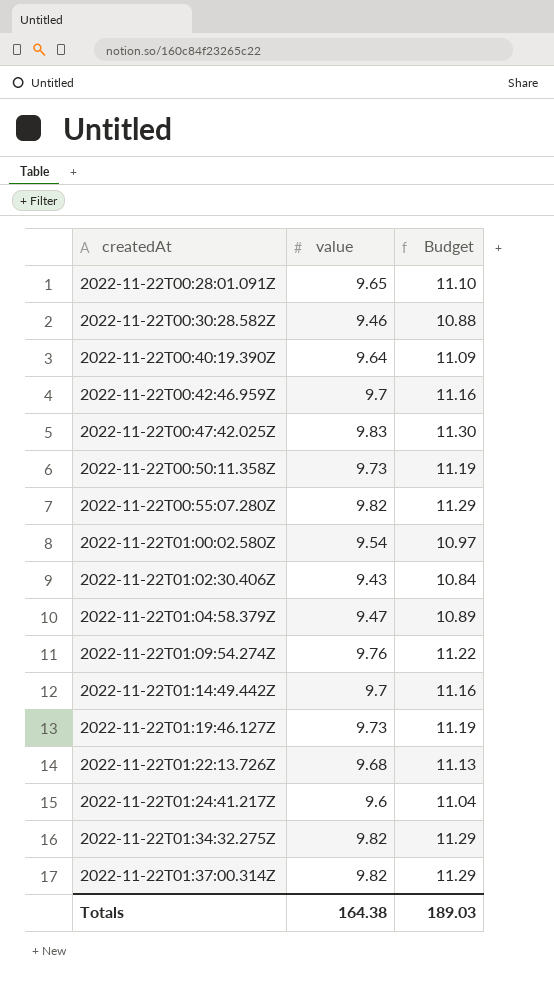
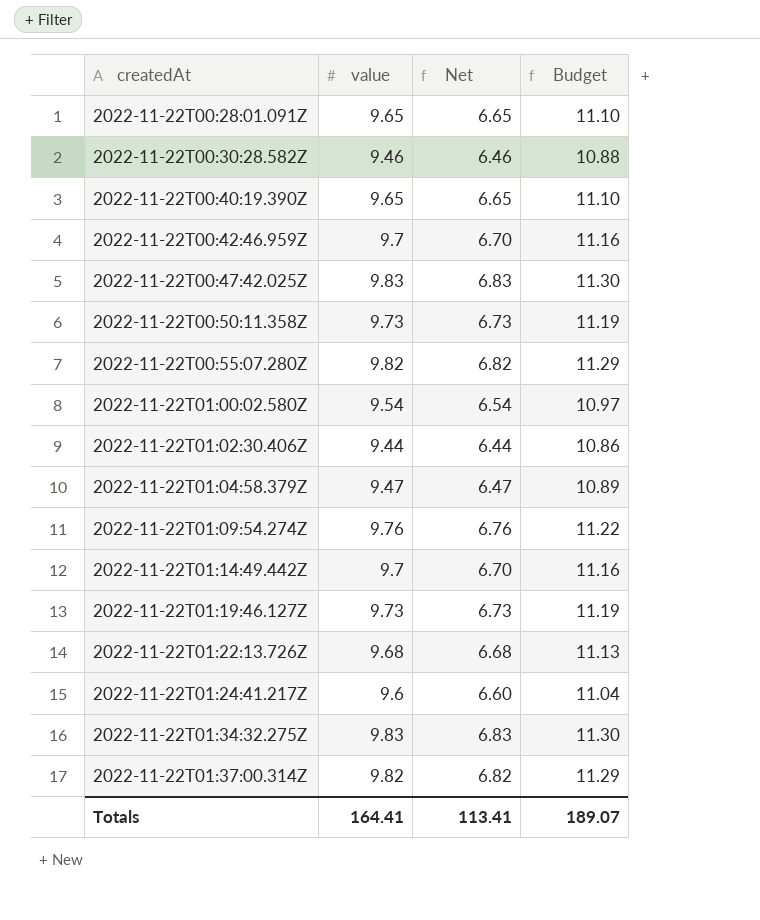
column Net | formula: none -> [value] - 3
2022-11-22T00:40:19.390Z | value: 9.64 -> 9.65
2022-11-22T00:40:19.390Z | Budget: 11.09 -> 11.10
2022-11-22T01:02:30.406Z | value: 9.43 -> 9.44
2022-11-22T01:02:30.406Z | Budget: 10.84 -> 10.86
2022-11-22T01:34:32.275Z | value: 9.82 -> 9.83
2022-11-22T01:34:32.275Z | Budget: 11.29 -> 11.30
Totals | value: 164.38 -> 164.41
Totals | Budget: 189.03 -> 189.07

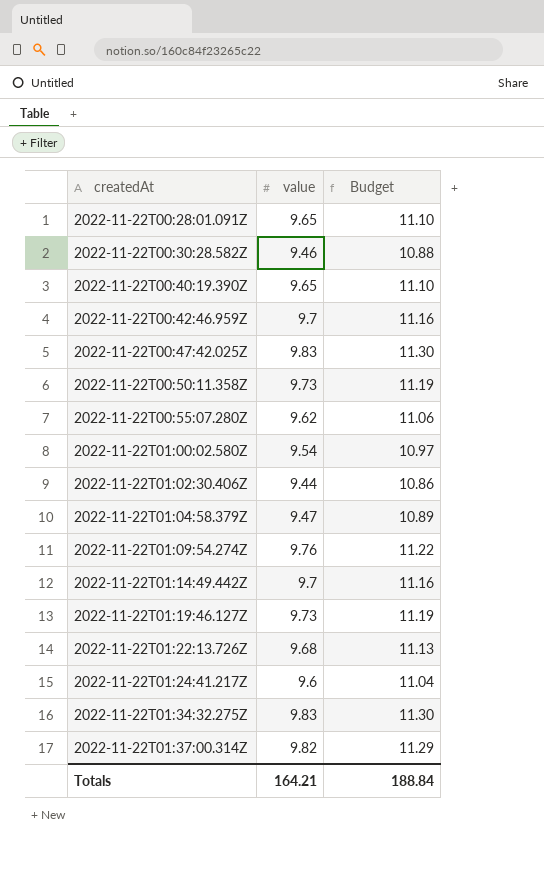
column Net | formula: [value] - 3 -> none
2022-11-22T00:55:07.280Z | value: 9.82 -> 9.62
2022-11-22T00:55:07.280Z | Budget: 11.29 -> 11.06
Totals | value: 164.41 -> 164.21
Totals | Budget: 189.07 -> 188.84

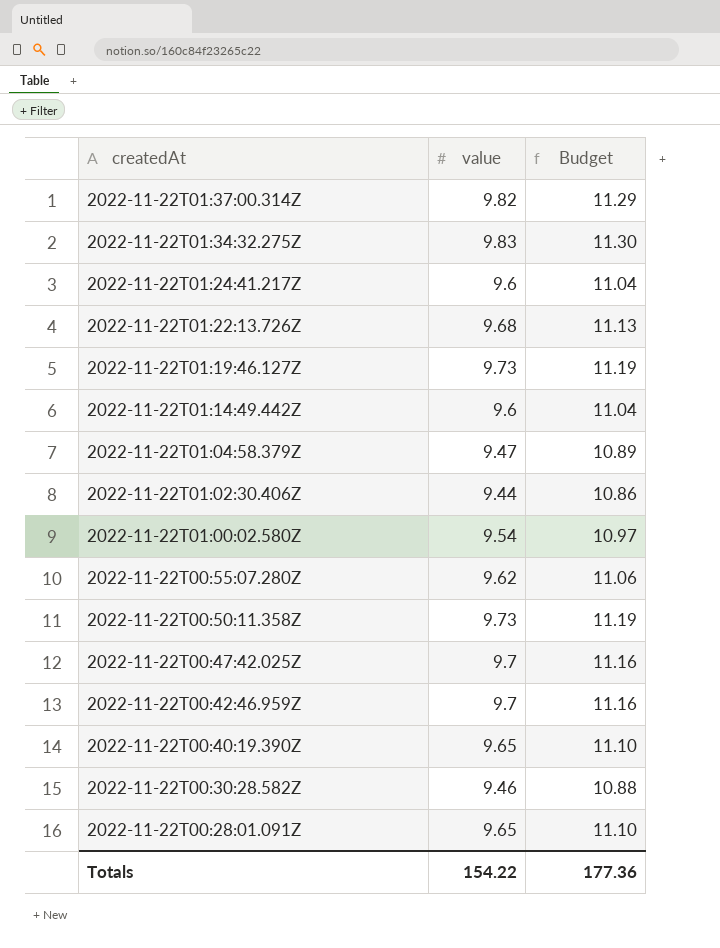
row order: createdAt ascending -> createdAt descending
row 2022-11-22T01:09:54.274Z: 9.76 | 11.22 -> none
2022-11-22T01:14:49.442Z | value: 9.7 -> 9.6
2022-11-22T01:14:49.442Z | Budget: 11.16 -> 11.04
2022-11-22T00:47:42.025Z | value: 9.83 -> 9.7
2022-11-22T00:47:42.025Z | Budget: 11.30 -> 11.16
Totals | value: 164.21 -> 154.22
Totals | Budget: 188.84 -> 177.36

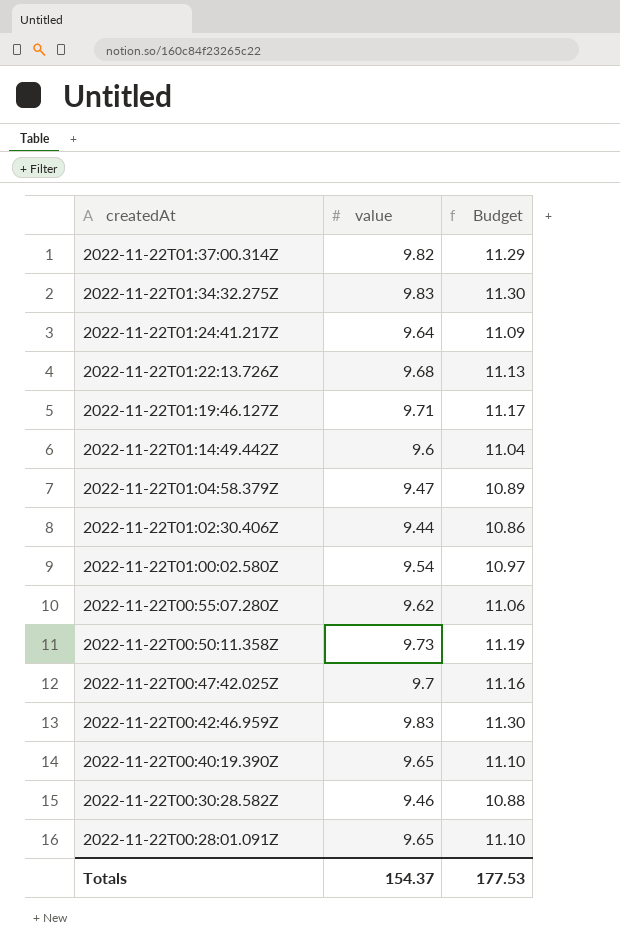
2022-11-22T01:24:41.217Z | value: 9.6 -> 9.64
2022-11-22T01:24:41.217Z | Budget: 11.04 -> 11.09
2022-11-22T01:19:46.127Z | value: 9.73 -> 9.71
2022-11-22T01:19:46.127Z | Budget: 11.19 -> 11.17
2022-11-22T00:42:46.959Z | value: 9.7 -> 9.83
2022-11-22T00:42:46.959Z | Budget: 11.16 -> 11.30
Totals | value: 154.22 -> 154.37
Totals | Budget: 177.36 -> 177.53

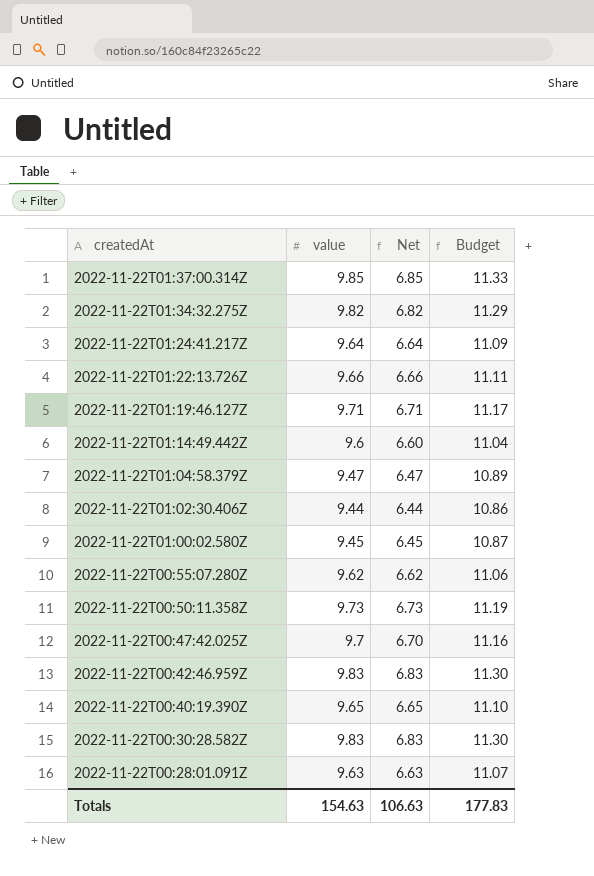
column Net | formula: none -> [value] - 3
2022-11-22T01:37:00.314Z | value: 9.82 -> 9.85
2022-11-22T01:37:00.314Z | Budget: 11.29 -> 11.33
2022-11-22T01:34:32.275Z | value: 9.83 -> 9.82
2022-11-22T01:34:32.275Z | Budget: 11.30 -> 11.29
2022-11-22T01:22:13.726Z | value: 9.68 -> 9.66
2022-11-22T01:22:13.726Z | Budget: 11.13 -> 11.11
2022-11-22T01:00:02.580Z | value: 9.54 -> 9.45
2022-11-22T01:00:02.580Z | Budget: 10.97 -> 10.87
2022-11-22T00:30:28.582Z | value: 9.46 -> 9.83
2022-11-22T00:30:28.582Z | Budget: 10.88 -> 11.30
2022-11-22T00:28:01.091Z | value: 9.65 -> 9.63
2022-11-22T00:28:01.091Z | Budget: 11.10 -> 11.07
Totals | value: 154.37 -> 154.63
Totals | Budget: 177.53 -> 177.83

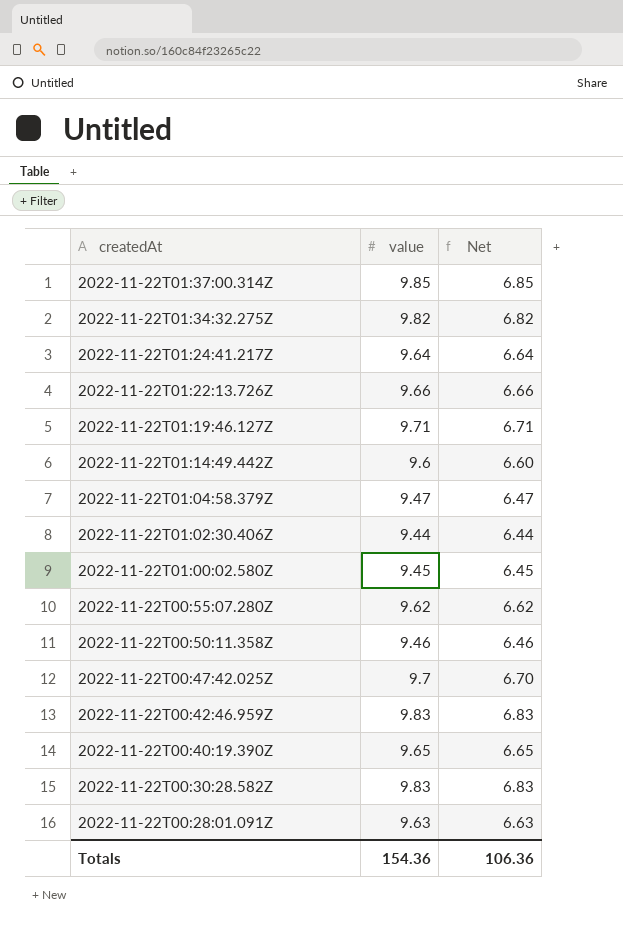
column Budget | formula: [value] * 1.15 -> none
2022-11-22T00:50:11.358Z | value: 9.73 -> 9.46
2022-11-22T00:50:11.358Z | Net: 6.73 -> 6.46
Totals | value: 154.63 -> 154.36
Totals | Net: 106.63 -> 106.36

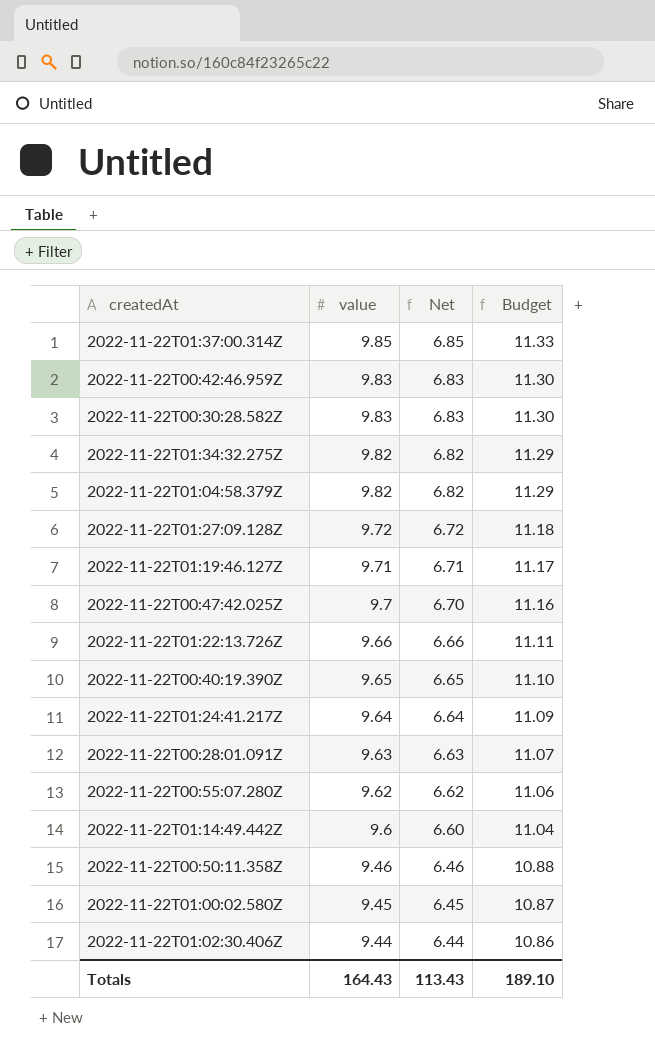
row order: createdAt descending -> value descending
column Budget | formula: none -> [value] * 1.15
2022-11-22T01:04:58.379Z | value: 9.47 -> 9.82
2022-11-22T01:04:58.379Z | Net: 6.47 -> 6.82
row 2022-11-22T01:27:09.128Z: none -> 9.72 | 6.72 | 11.18
Totals | value: 154.36 -> 164.43
Totals | Net: 106.36 -> 113.43

